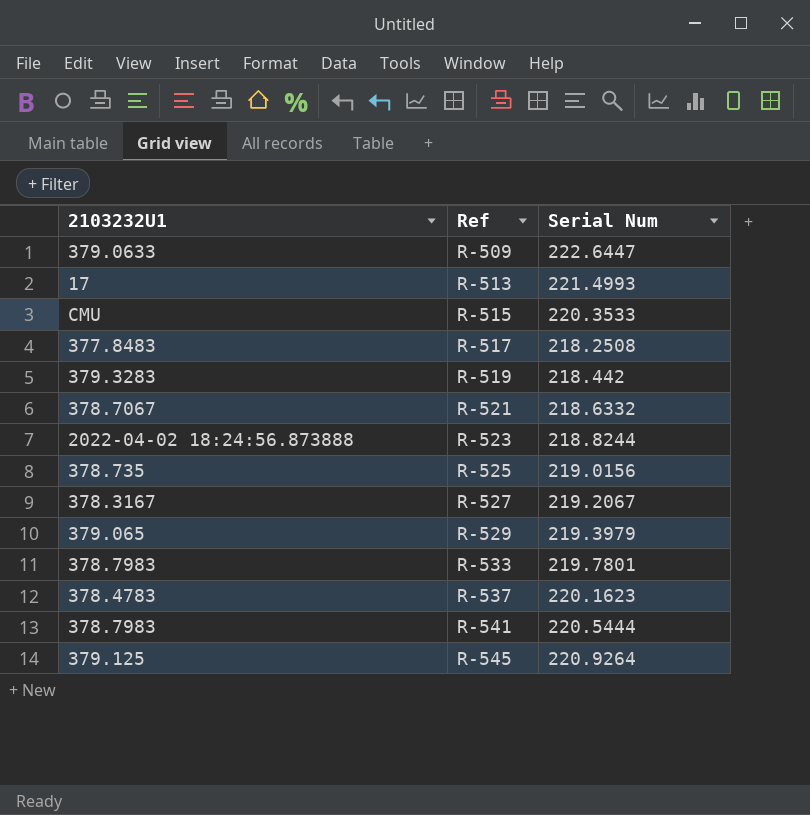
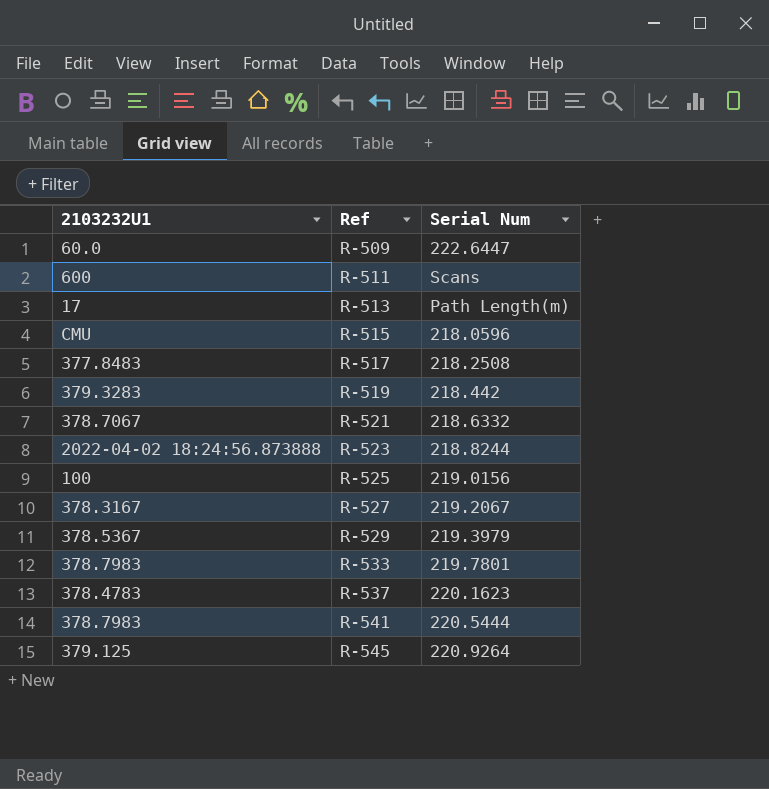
R-509 | 2103232U1: 379.0633 -> 60.0
row R-511: none -> 600 | Scans
R-513 | Serial Num: 221.4993 -> Path Length(m)
R-515 | Serial Num: 220.3533 -> 218.0596
R-525 | 2103232U1: 378.735 -> 100
R-529 | 2103232U1: 379.065 -> 378.5367

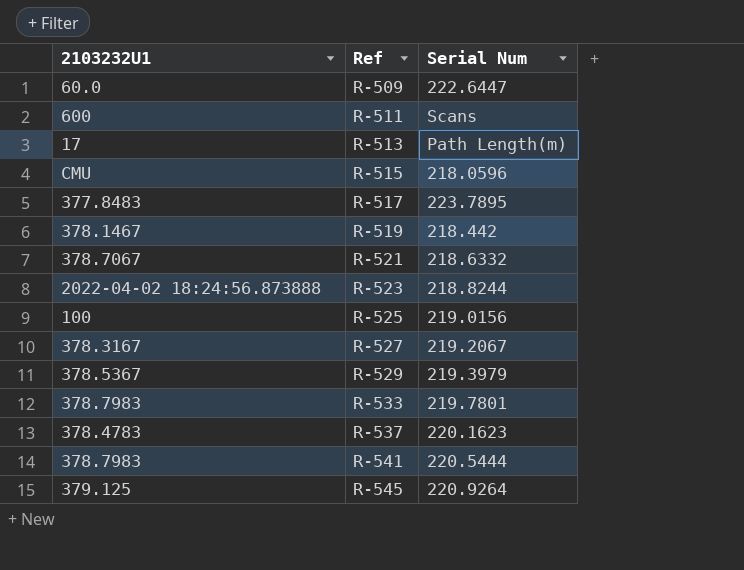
R-517 | Serial Num: 218.2508 -> 223.7895
R-519 | 2103232U1: 379.3283 -> 378.1467

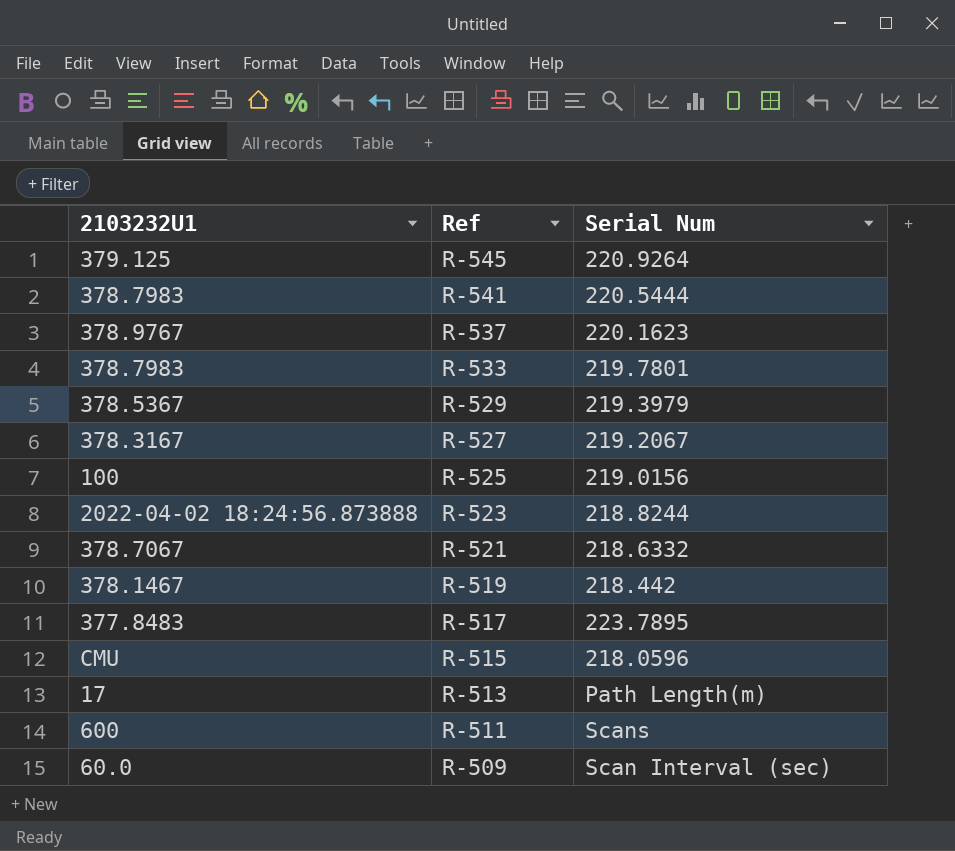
row order: Ref ascending -> Ref descending
R-537 | 2103232U1: 378.4783 -> 378.9767
R-509 | Serial Num: 222.6447 -> Scan Interval (sec)

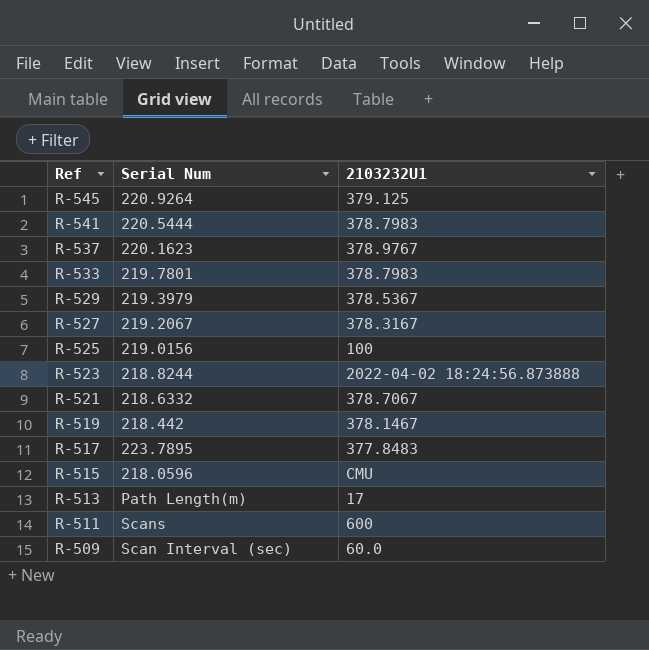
column 2103232U1 | position: 1 -> 3

